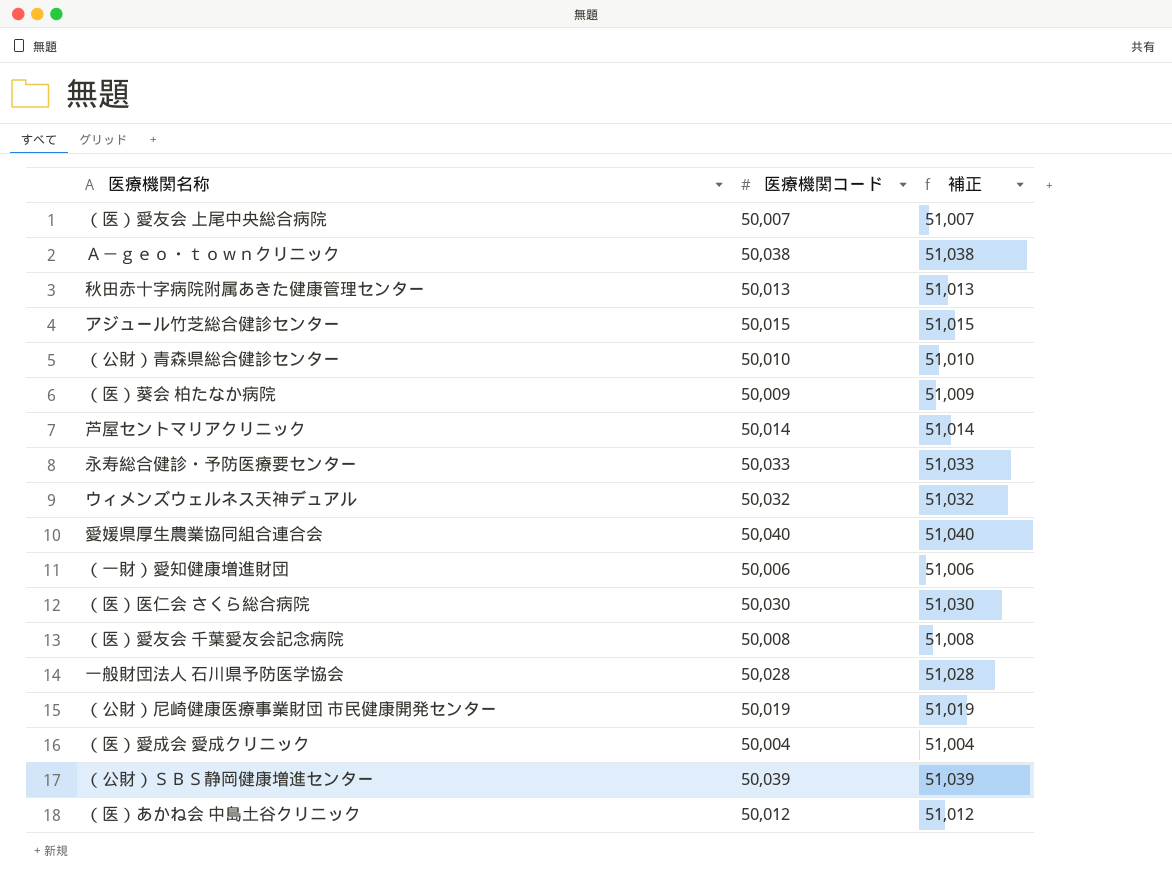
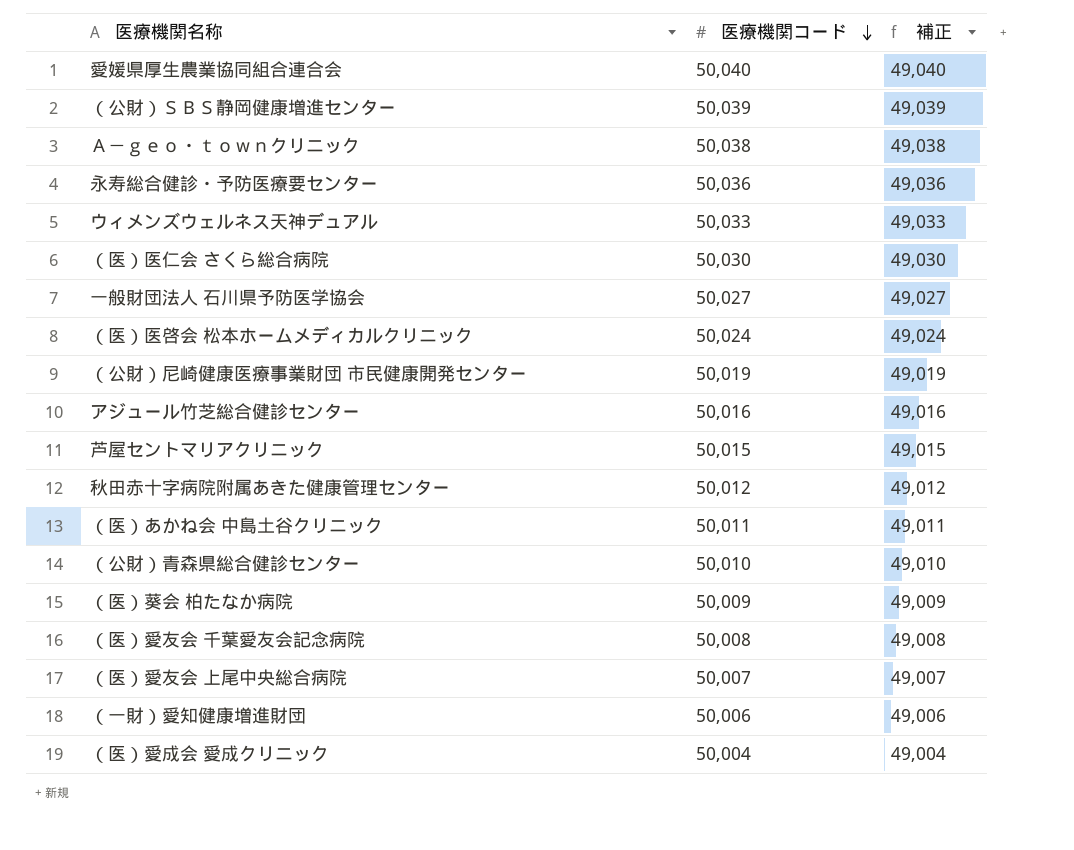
row order: none -> 医療機関コード descending
column 補正 | formula: [医療機関コード] + 1000 -> [医療機関コード] - 1000
永寿総合健診・予防医療要センター | 医療機関コード: 50,033 -> 50,036
ウィメンズウェルネス天神デュアル | 医療機関コード: 50,032 -> 50,033
一般財団法人 石川県予防医学協会 | 医療機関コード: 50,028 -> 50,027
row （医）医啓会 松本ホームメディカルクリニック: none -> 50,024 | 49,024
アジュール竹芝総合健診センター | 医療機関コード: 50,015 -> 50,016
芦屋セントマリアクリニック | 医療機関コード: 50,014 -> 50,015
秋田赤十字病院附属あきた健康管理センター | 医療機関コード: 50,013 -> 50,012
（医）あかね会 中島土谷クリニック | 医療機関コード: 50,012 -> 50,011

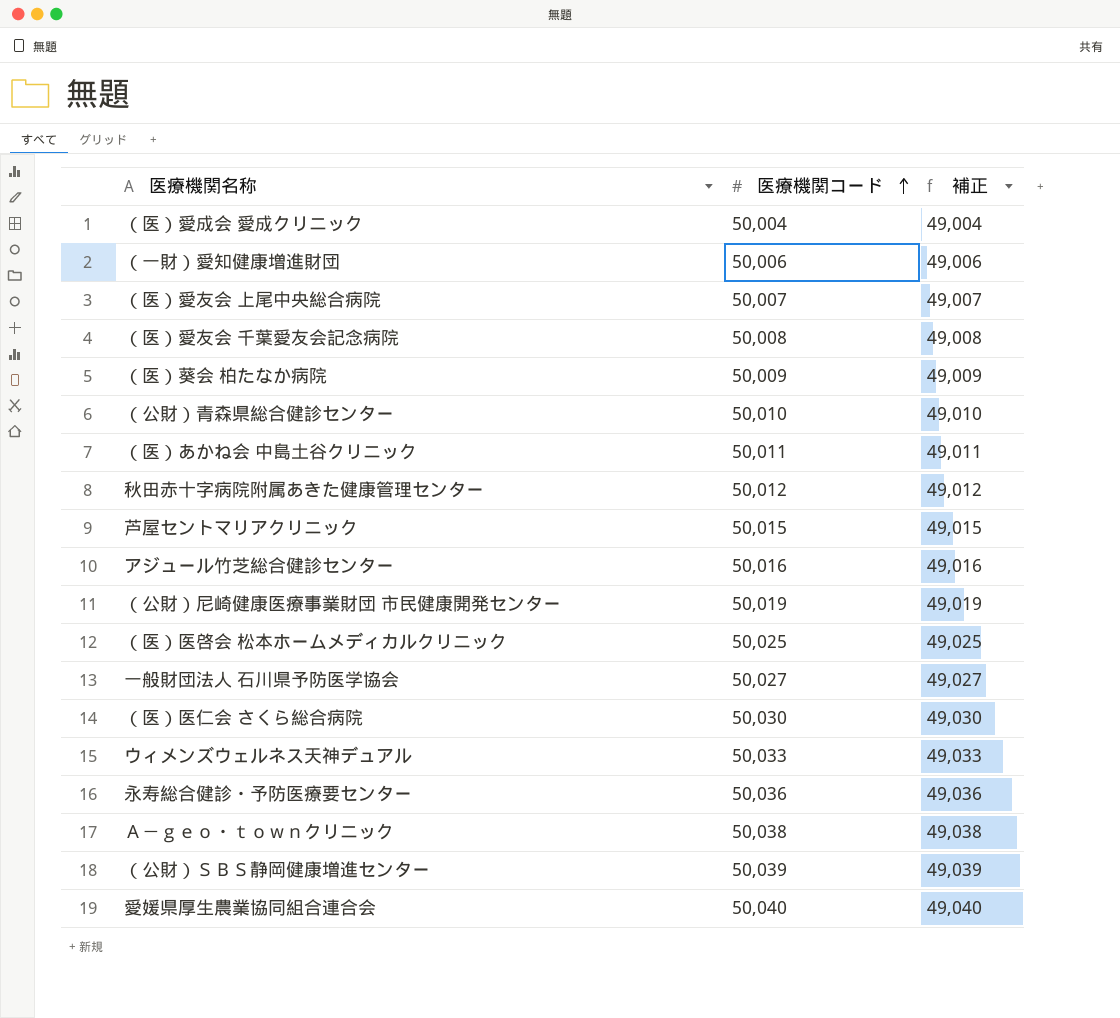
row order: 医療機関コード descending -> 医療機関コード ascending
（医）医啓会 松本ホームメディカルクリニック | 医療機関コード: 50,024 -> 50,025
（医）医啓会 松本ホームメディカルクリニック | 補正: 49,024 -> 49,025

